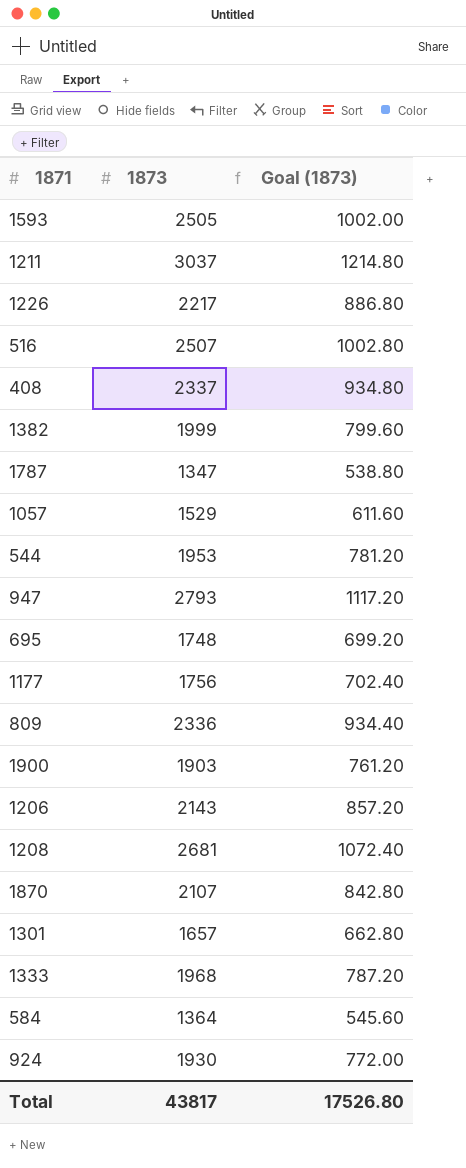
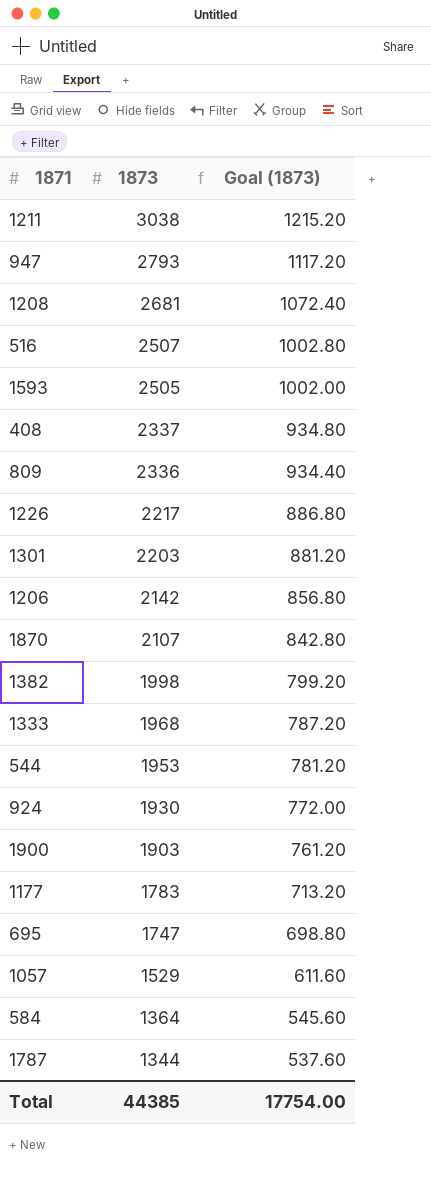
row order: none -> 1873 descending
1211 | 1873: 3037 -> 3038
1211 | Goal (1873): 1214.80 -> 1215.20
1301 | 1873: 1657 -> 2203
1301 | Goal (1873): 662.80 -> 881.20
1206 | 1873: 2143 -> 2142
1206 | Goal (1873): 857.20 -> 856.80
1382 | 1873: 1999 -> 1998
1382 | Goal (1873): 799.60 -> 799.20
1177 | 1873: 1756 -> 1783
1177 | Goal (1873): 702.40 -> 713.20
695 | 1873: 1748 -> 1747
695 | Goal (1873): 699.20 -> 698.80
1787 | 1873: 1347 -> 1344
1787 | Goal (1873): 538.80 -> 537.60
Total | 1873: 43817 -> 44385
Total | Goal (1873): 17526.80 -> 17754.00

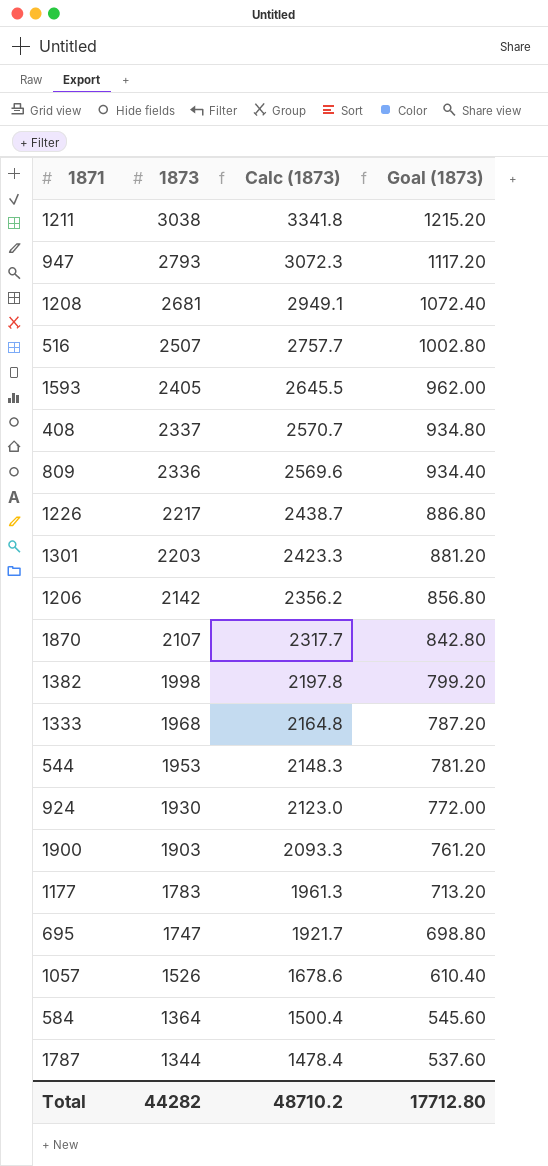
column Calc (1873) | formula: none -> [1873] * 1.1
1593 | 1873: 2505 -> 2405
1593 | Goal (1873): 1002.00 -> 962.00
1057 | 1873: 1529 -> 1526
1057 | Goal (1873): 611.60 -> 610.40
Total | 1873: 44385 -> 44282
Total | Goal (1873): 17754.00 -> 17712.80

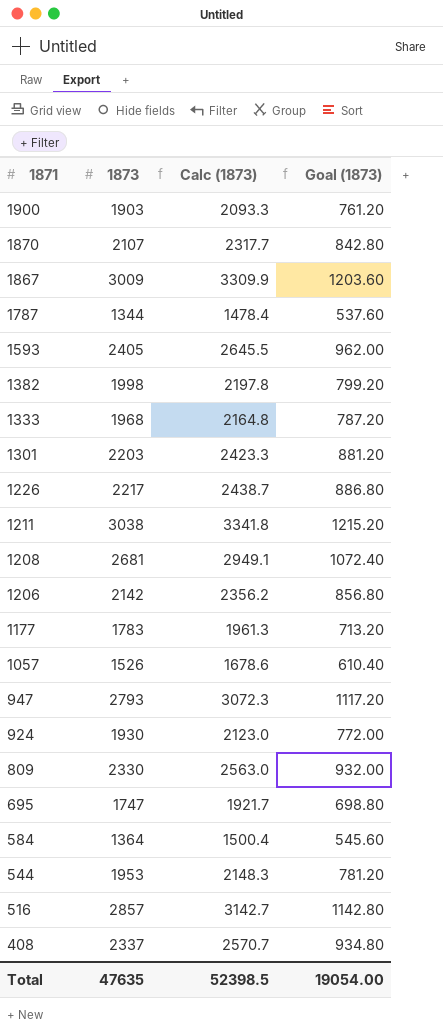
row order: 1873 descending -> 1871 descending
row 1867: none -> 3009 | 3309.9 | 1203.60
809 | 1873: 2336 -> 2330
809 | Calc (1873): 2569.6 -> 2563.0
809 | Goal (1873): 934.40 -> 932.00
516 | 1873: 2507 -> 2857
516 | Calc (1873): 2757.7 -> 3142.7
516 | Goal (1873): 1002.80 -> 1142.80
Total | 1873: 44282 -> 47635
Total | Calc (1873): 48710.2 -> 52398.5
Total | Goal (1873): 17712.80 -> 19054.00

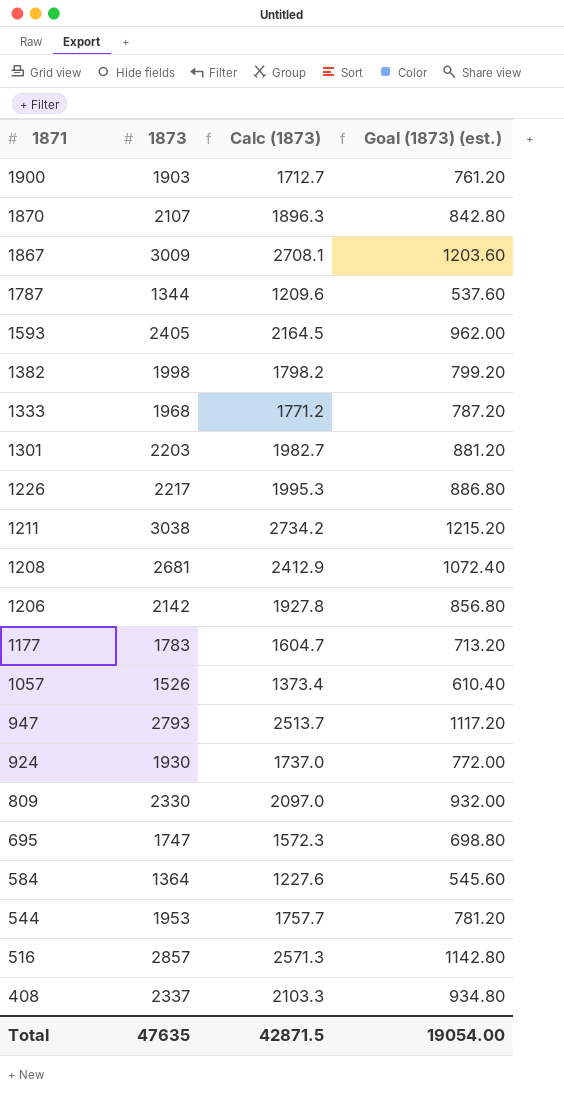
column Calc (1873) | formula: [1873] * 1.1 -> [1873] * 0.9
column name: Goal (1873) -> Goal (1873) (est.)
Total | Calc (1873): 52398.5 -> 42871.5

